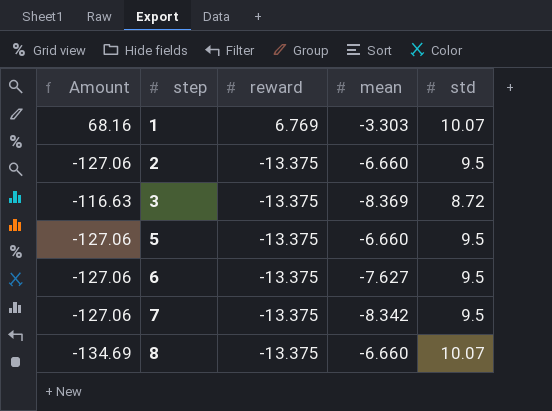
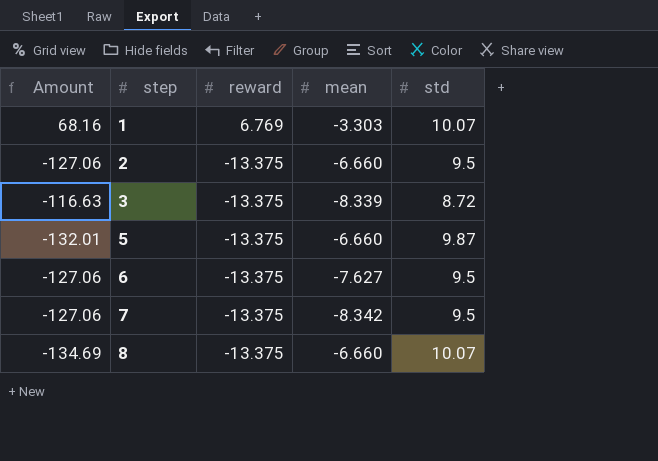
3 | mean: -8.369 -> -8.339
5 | Amount: -127.06 -> -132.01
5 | std: 9.5 -> 9.87

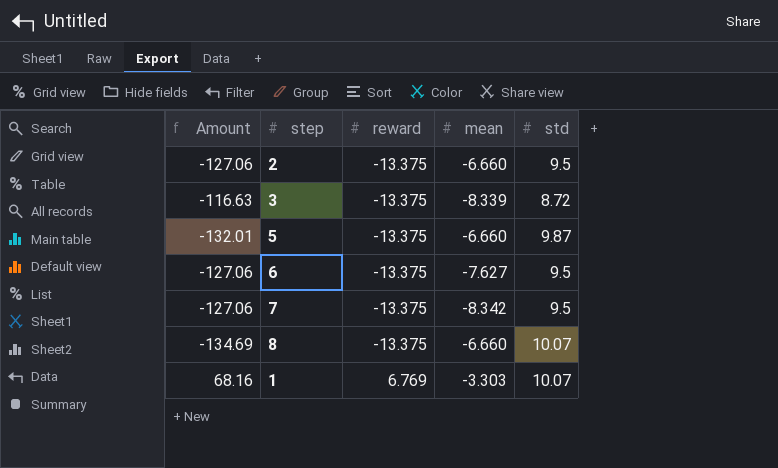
row order: step ascending -> reward ascending

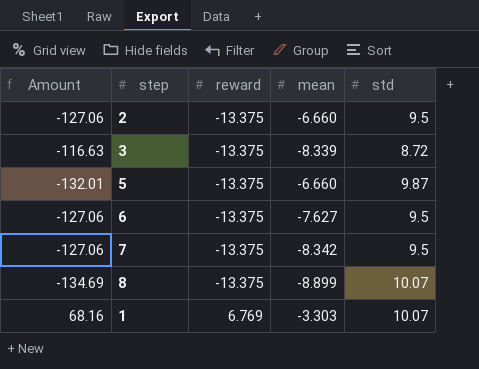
8 | mean: -6.660 -> -8.899

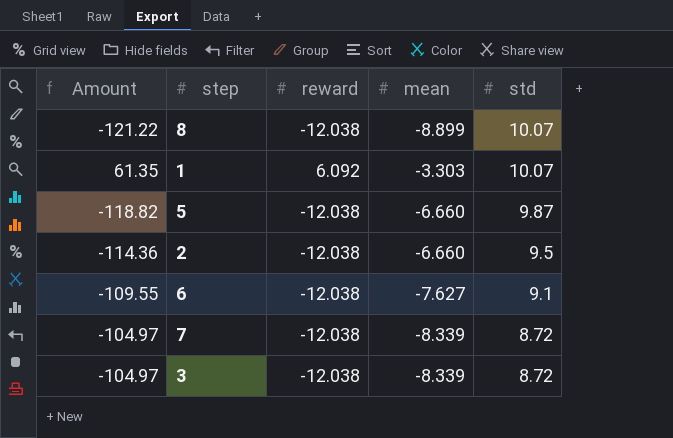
row order: reward ascending -> std descending
8 | Amount: -134.69 -> -121.22
8 | reward: -13.375 -> -12.038
1 | Amount: 68.16 -> 61.35
1 | reward: 6.769 -> 6.092
5 | Amount: -132.01 -> -118.82
5 | reward: -13.375 -> -12.038
2 | Amount: -127.06 -> -114.36
2 | reward: -13.375 -> -12.038
6 | Amount: -127.06 -> -109.55
6 | reward: -13.375 -> -12.038
6 | std: 9.5 -> 9.1
7 | Amount: -127.06 -> -104.97
7 | reward: -13.375 -> -12.038
7 | mean: -8.342 -> -8.339
7 | std: 9.5 -> 8.72
3 | Amount: -116.63 -> -104.97
3 | reward: -13.375 -> -12.038

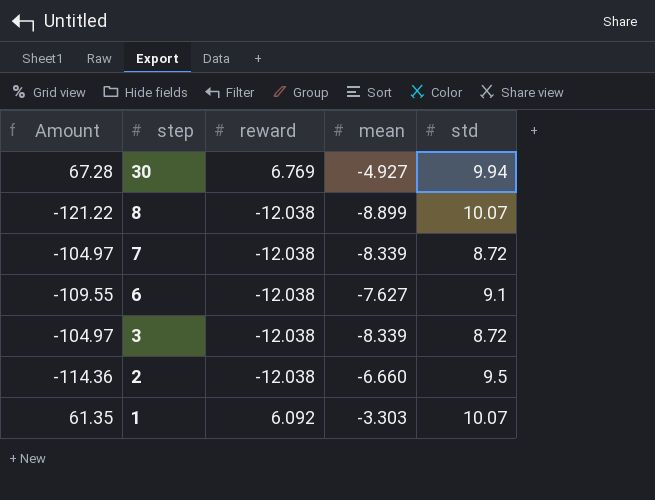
row order: std descending -> step descending
row 5: -118.82 | -12.038 | -6.660 | 9.87 -> none
row 30: none -> 67.28 | 6.769 | -4.927 | 9.94

